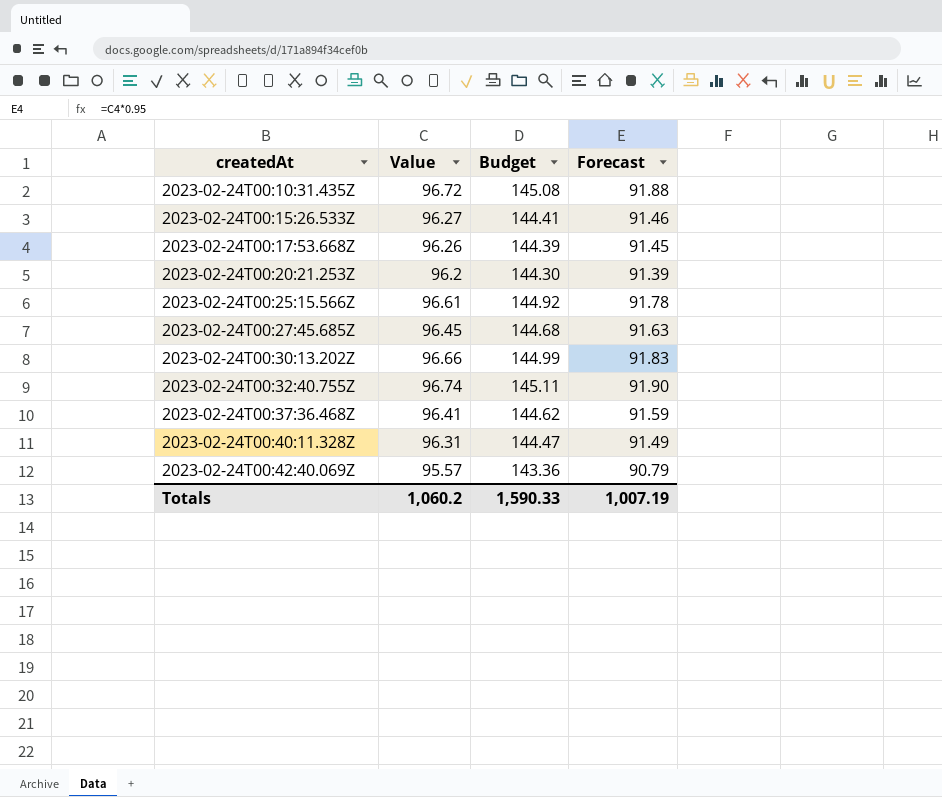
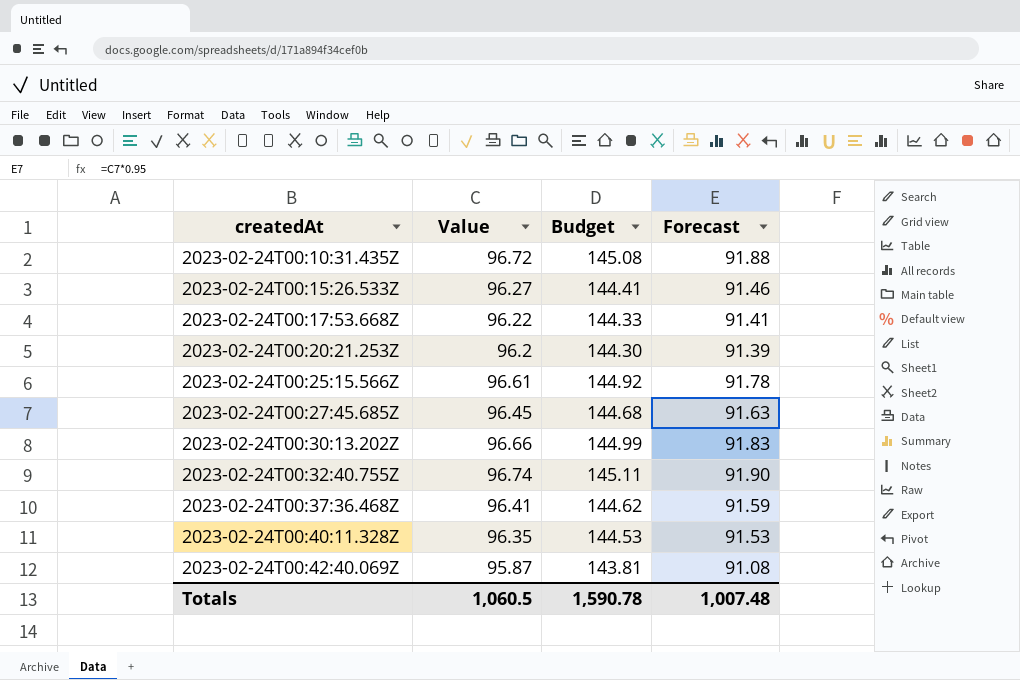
2023-02-24T00:17:53.668Z | Value: 96.26 -> 96.22
2023-02-24T00:17:53.668Z | Budget: 144.39 -> 144.33
2023-02-24T00:17:53.668Z | Forecast: 91.45 -> 91.41
2023-02-24T00:40:11.328Z | Value: 96.31 -> 96.35
2023-02-24T00:40:11.328Z | Budget: 144.47 -> 144.53
2023-02-24T00:40:11.328Z | Forecast: 91.49 -> 91.53
2023-02-24T00:42:40.069Z | Value: 95.57 -> 95.87
2023-02-24T00:42:40.069Z | Budget: 143.36 -> 143.81
2023-02-24T00:42:40.069Z | Forecast: 90.79 -> 91.08
Totals | Value: 1,060.2 -> 1,060.5
Totals | Budget: 1,590.33 -> 1,590.78
Totals | Forecast: 1,007.19 -> 1,007.48

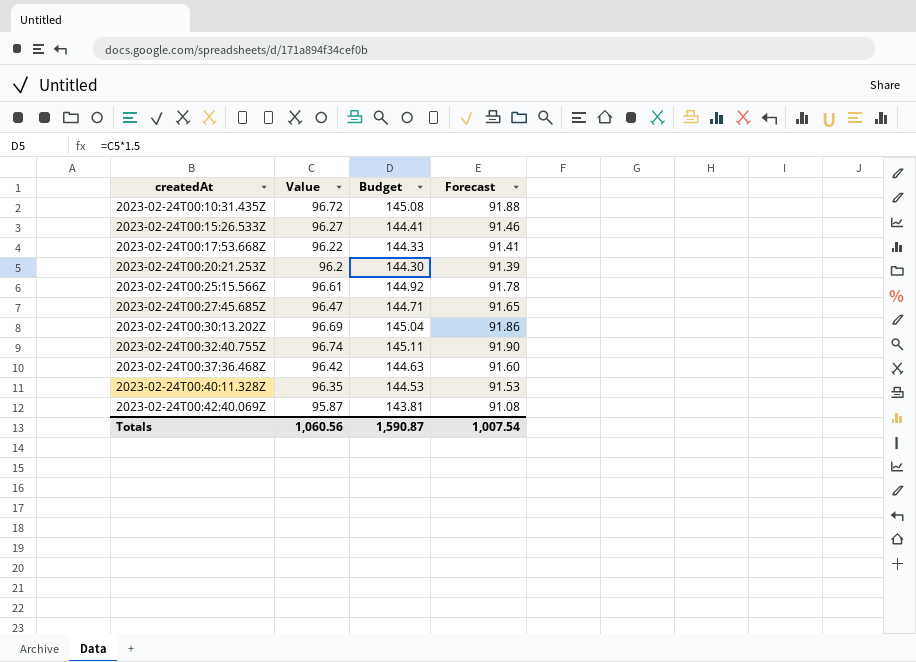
2023-02-24T00:27:45.685Z | Value: 96.45 -> 96.47
2023-02-24T00:27:45.685Z | Budget: 144.68 -> 144.71
2023-02-24T00:27:45.685Z | Forecast: 91.63 -> 91.65
2023-02-24T00:30:13.202Z | Value: 96.66 -> 96.69
2023-02-24T00:30:13.202Z | Budget: 144.99 -> 145.04
2023-02-24T00:30:13.202Z | Forecast: 91.83 -> 91.86
2023-02-24T00:37:36.468Z | Value: 96.41 -> 96.42
2023-02-24T00:37:36.468Z | Budget: 144.62 -> 144.63
2023-02-24T00:37:36.468Z | Forecast: 91.59 -> 91.60
Totals | Value: 1,060.5 -> 1,060.56
Totals | Budget: 1,590.78 -> 1,590.87
Totals | Forecast: 1,007.48 -> 1,007.54

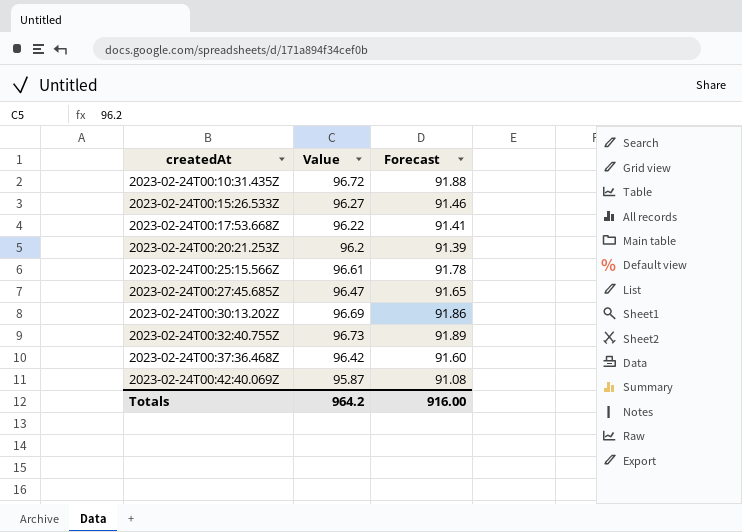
column Budget | formula: [Value] * 1.5 -> none
row 2023-02-24T00:40:11.328Z: 96.35 | 144.53 | 91.53 -> none
2023-02-24T00:32:40.755Z | Value: 96.74 -> 96.73
2023-02-24T00:32:40.755Z | Forecast: 91.90 -> 91.89
Totals | Value: 1,060.56 -> 964.2
Totals | Forecast: 1,007.54 -> 916.00

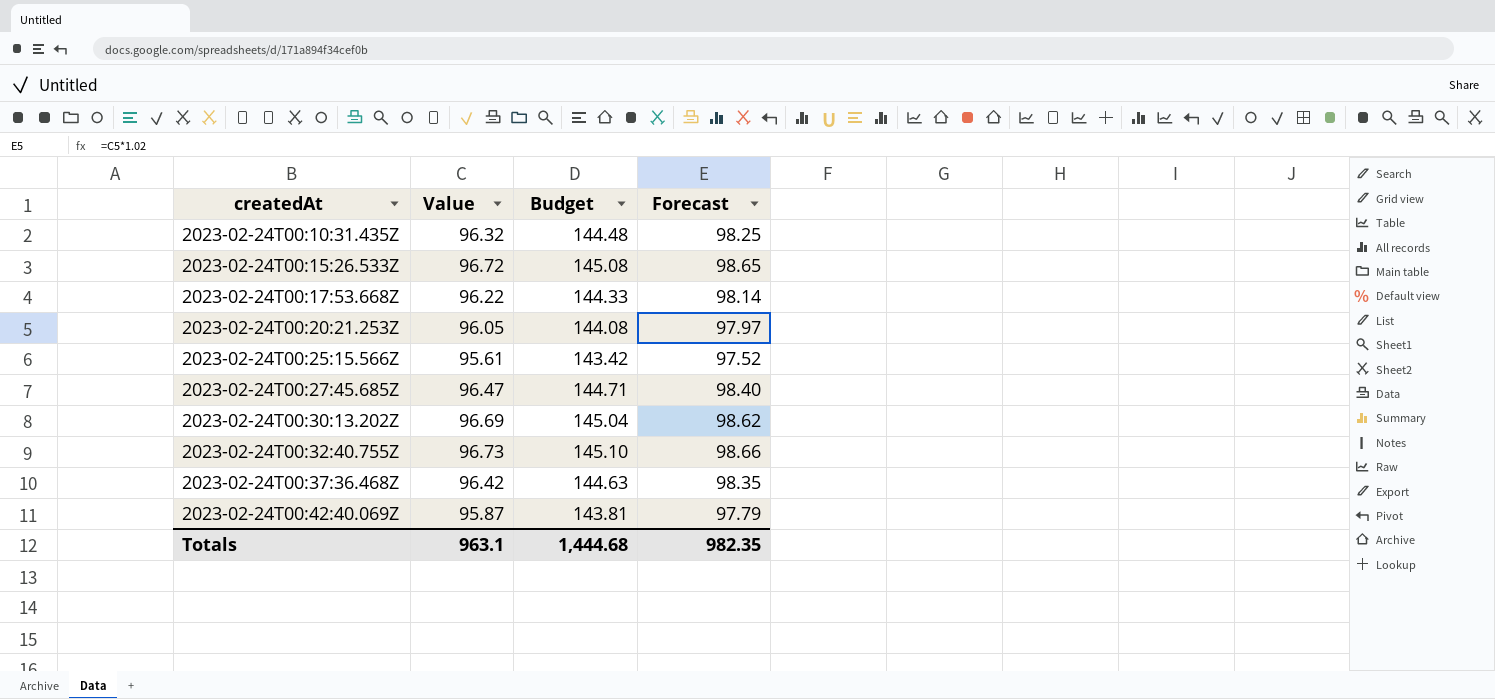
column Budget | formula: none -> [Value] * 1.5
column Forecast | formula: [Value] * 0.95 -> [Value] * 1.02
2023-02-24T00:10:31.435Z | Value: 96.72 -> 96.32
2023-02-24T00:15:26.533Z | Value: 96.27 -> 96.72
2023-02-24T00:20:21.253Z | Value: 96.2 -> 96.05
2023-02-24T00:25:15.566Z | Value: 96.61 -> 95.61
Totals | Value: 964.2 -> 963.1
Totals | Forecast: 916.00 -> 982.35

